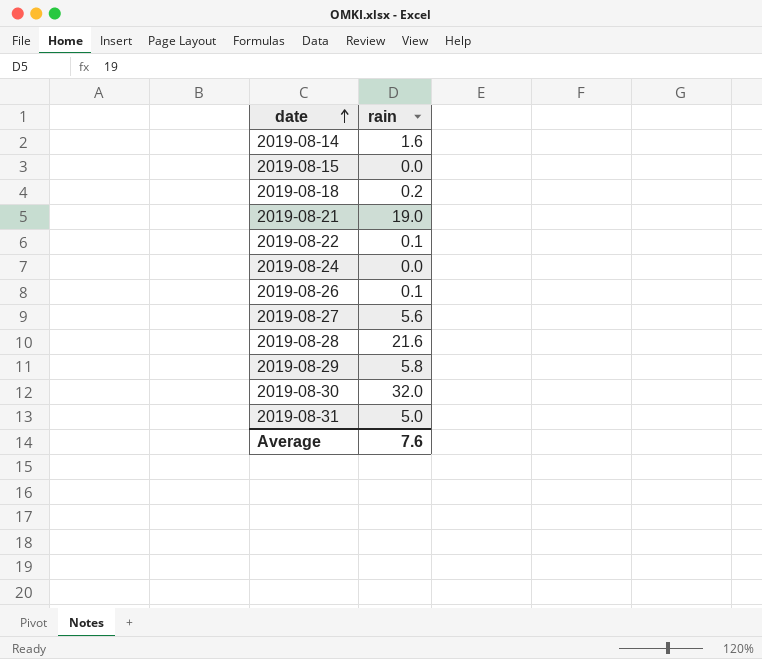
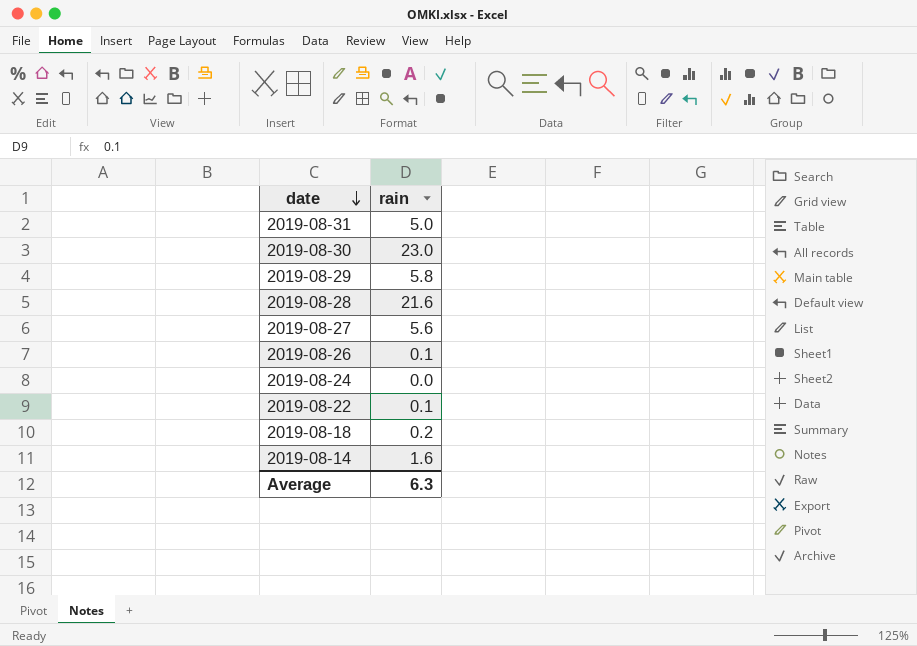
row order: date ascending -> date descending
row 2019-08-15: 0.0 -> none
row 2019-08-21: 19.0 -> none
2019-08-30 | rain: 32.0 -> 23.0
Average | rain: 7.6 -> 6.3

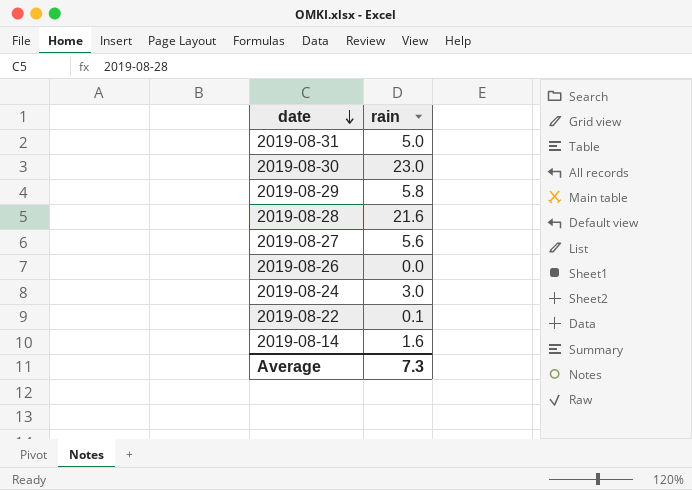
row 2019-08-18: 0.2 -> none
2019-08-26 | rain: 0.1 -> 0.0
2019-08-24 | rain: 0.0 -> 3.0
Average | rain: 6.3 -> 7.3

